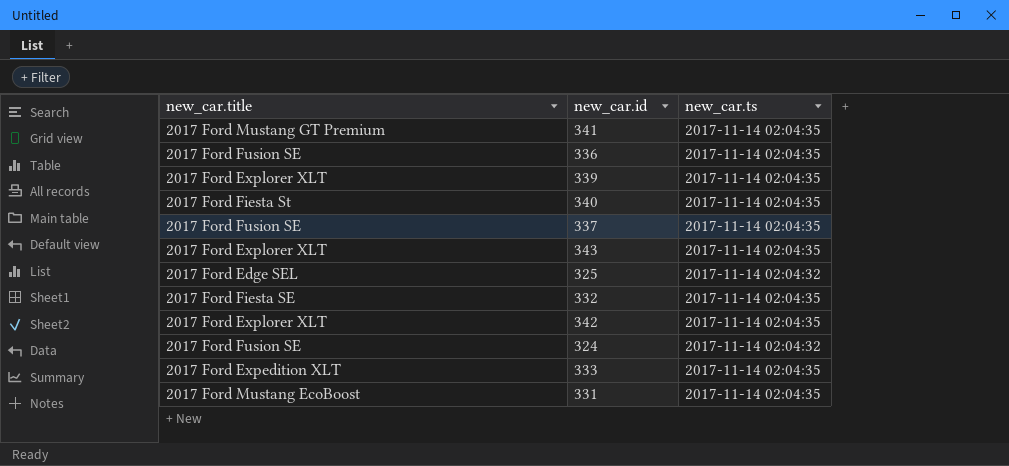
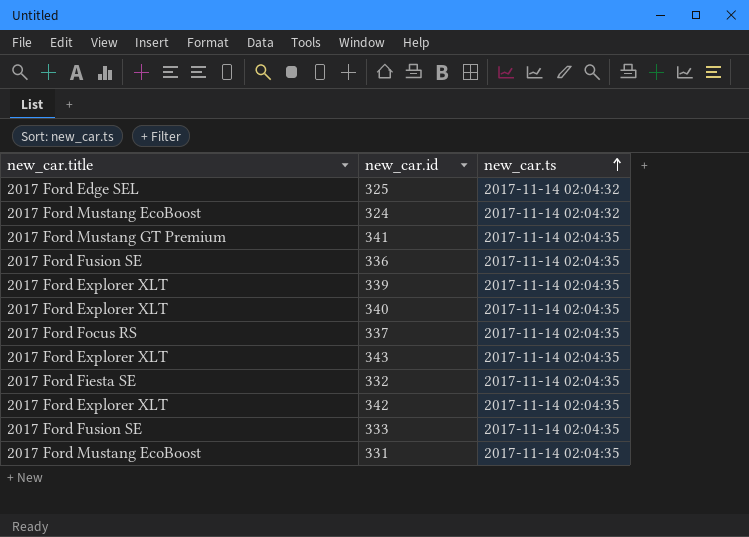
row order: none -> new_car.ts ascending
324 | new_car.title: 2017 Ford Fusion SE -> 2017 Ford Mustang EcoBoost
340 | new_car.title: 2017 Ford Fiesta St -> 2017 Ford Explorer XLT
337 | new_car.title: 2017 Ford Fusion SE -> 2017 Ford Focus RS
333 | new_car.title: 2017 Ford Expedition XLT -> 2017 Ford Fusion SE

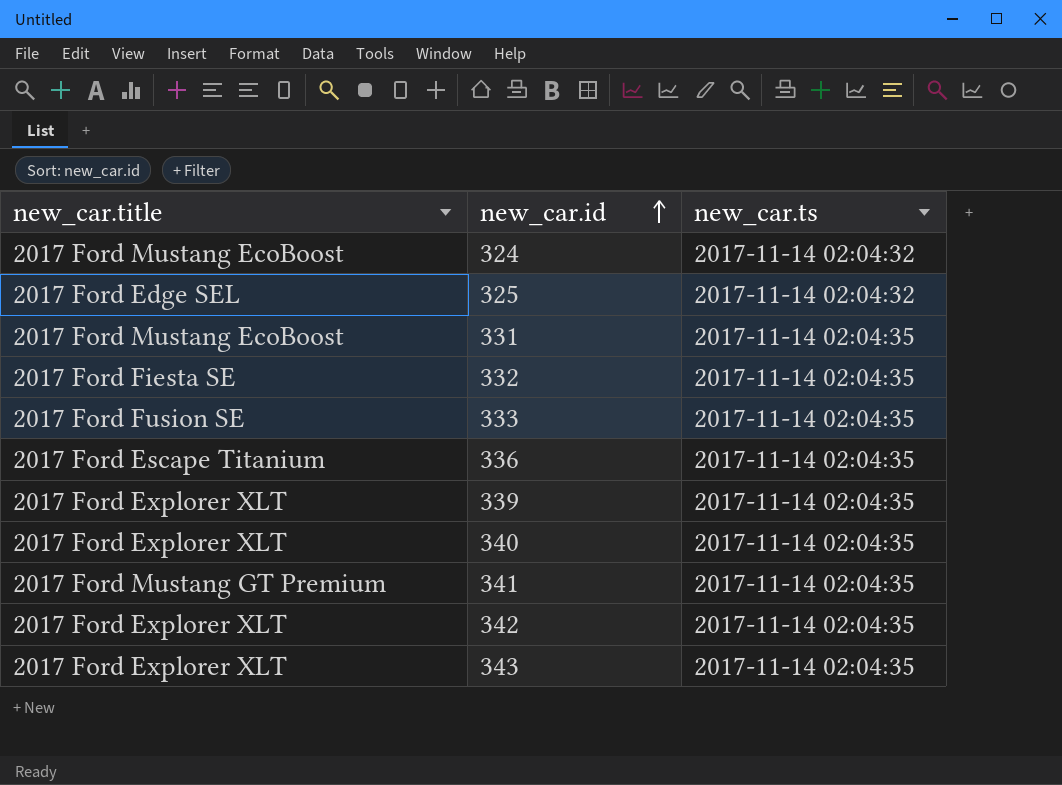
row order: new_car.ts ascending -> new_car.id ascending
row 337: 2017 Ford Focus RS | 2017-11-14 02:04:35 -> none
336 | new_car.title: 2017 Ford Fusion SE -> 2017 Ford Escape Titanium

